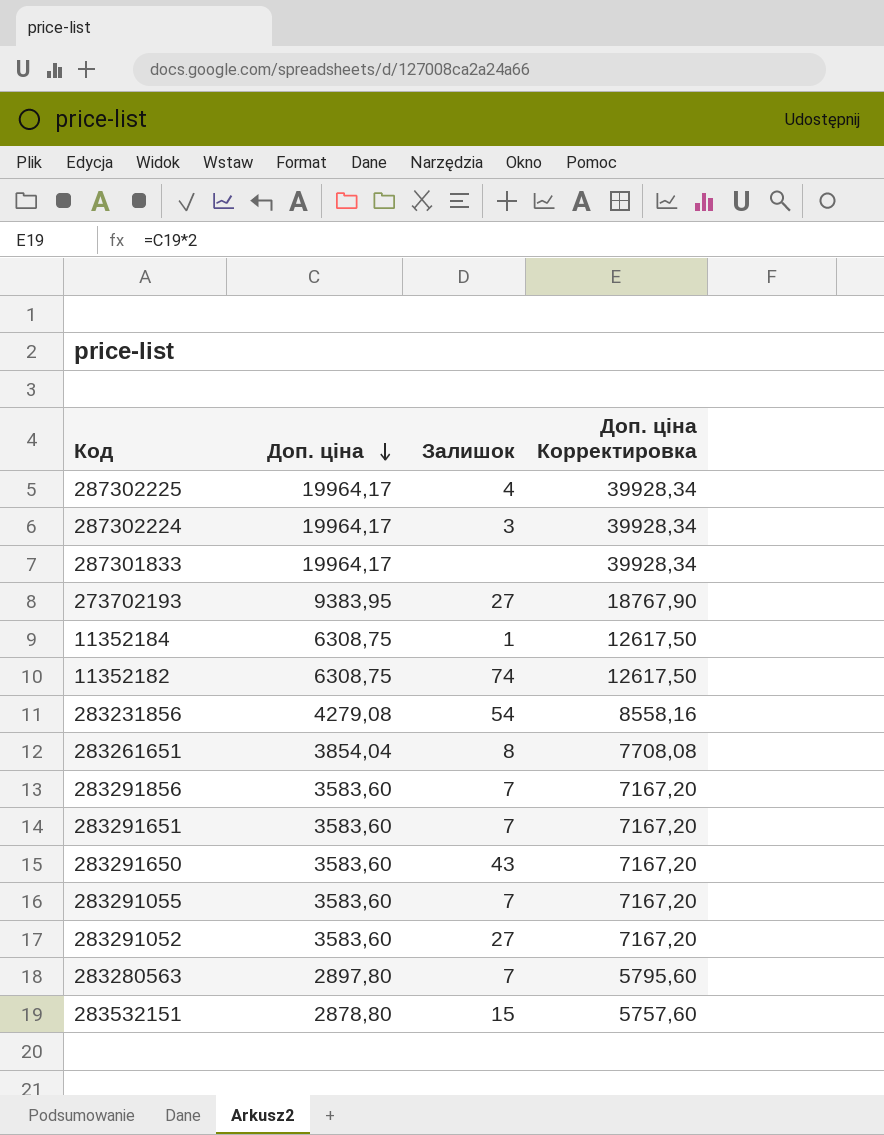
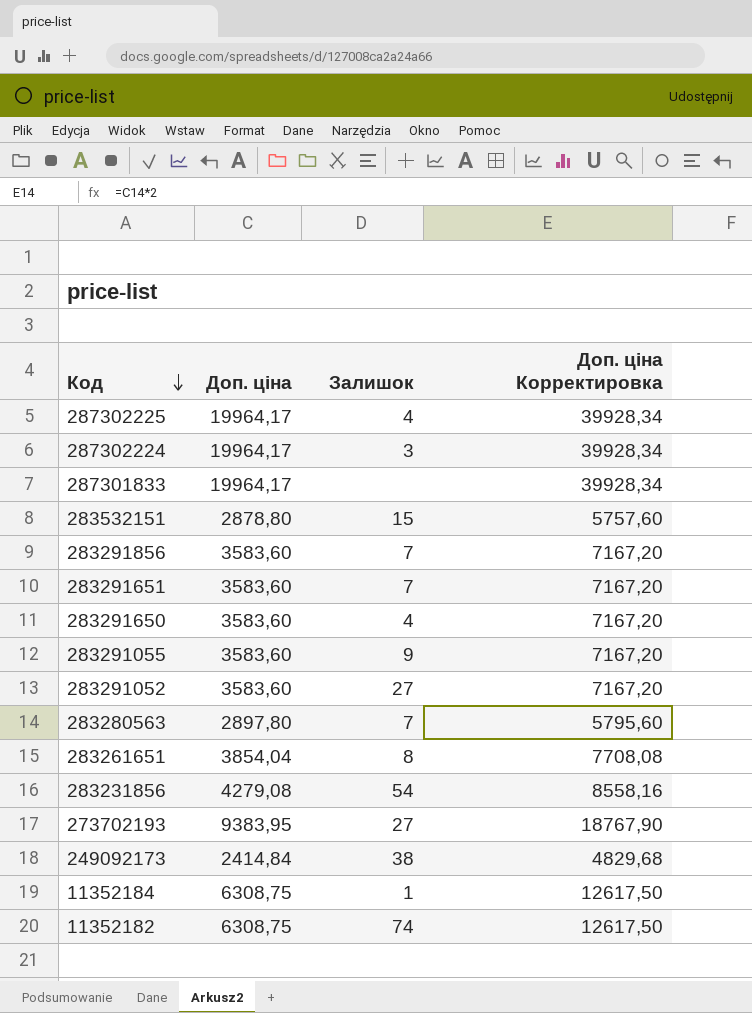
row order: Доп. ціна descending -> Код descending
283291650 | Залишок: 43 -> 4
283291055 | Залишок: 7 -> 9
row 249092173: none -> 2414,84 | 38 | 4829,68

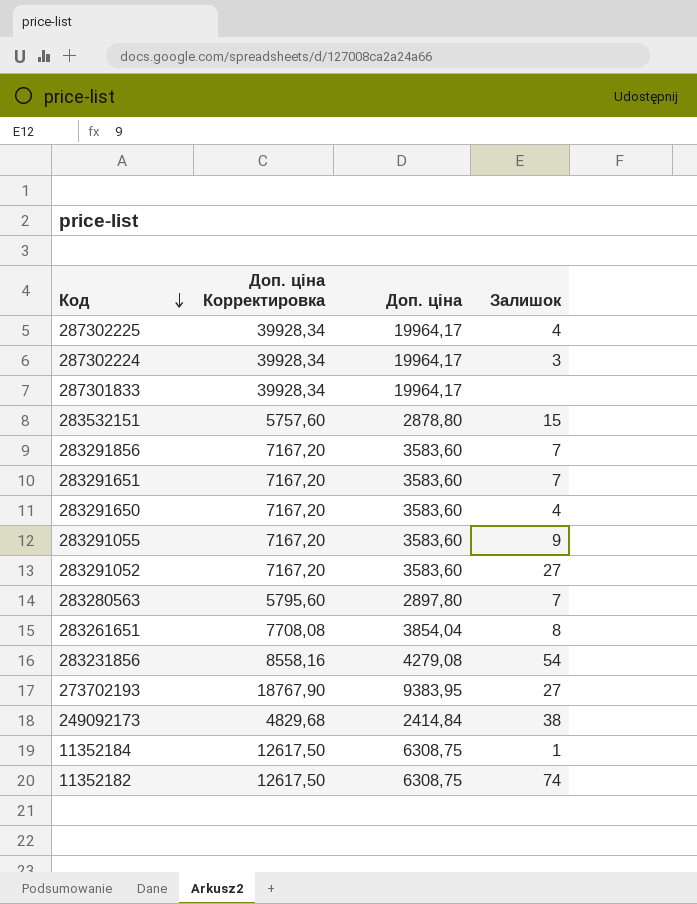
column Доп. ціна Корректировка | position: 4 -> 2

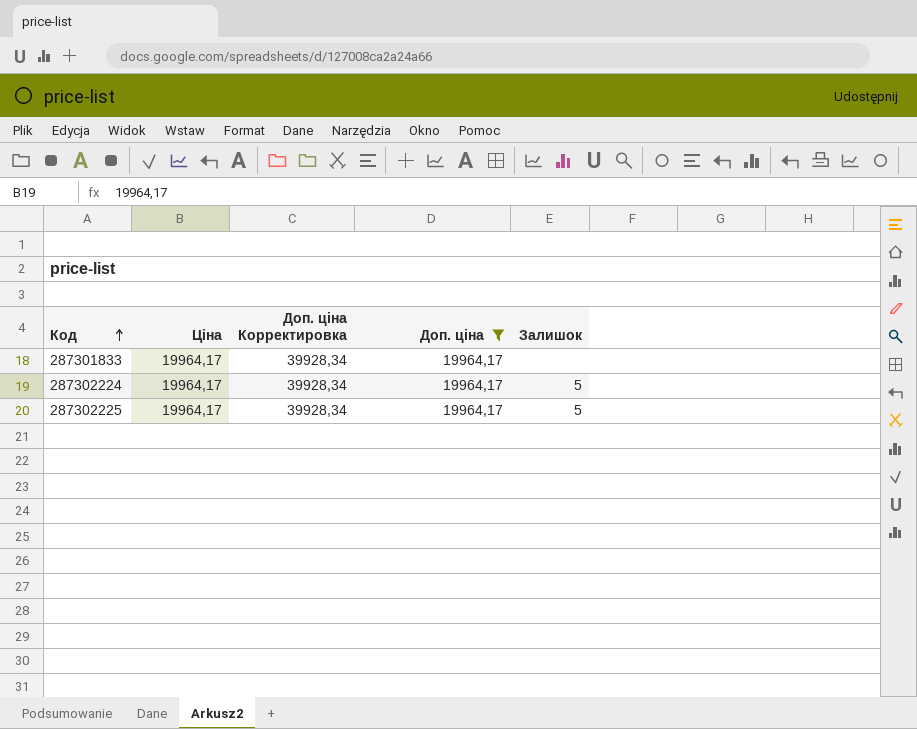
filter: none -> Доп. ціна = 19964,17
row order: Код descending -> Код ascending
column Ціна | position: none -> 2
287302224 | Залишок: 3 -> 5
287302225 | Залишок: 4 -> 5

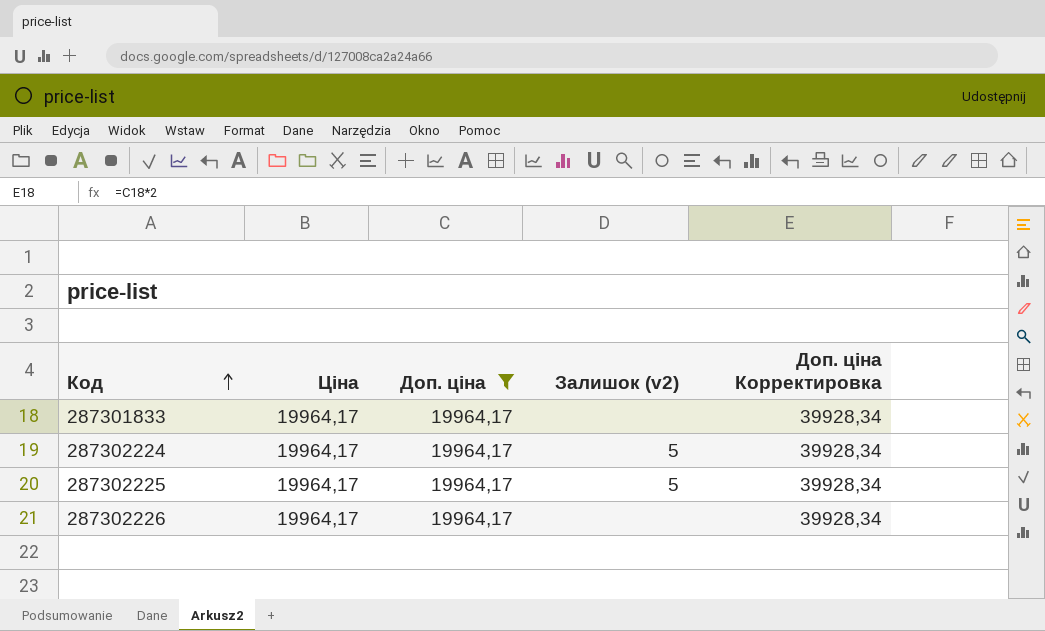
column name: Залишок -> Залишок (v2)
column Доп. ціна Корректировка | position: 3 -> 5
row 287302226: none -> 19964,17 | 19964,17 | none | 39928,34

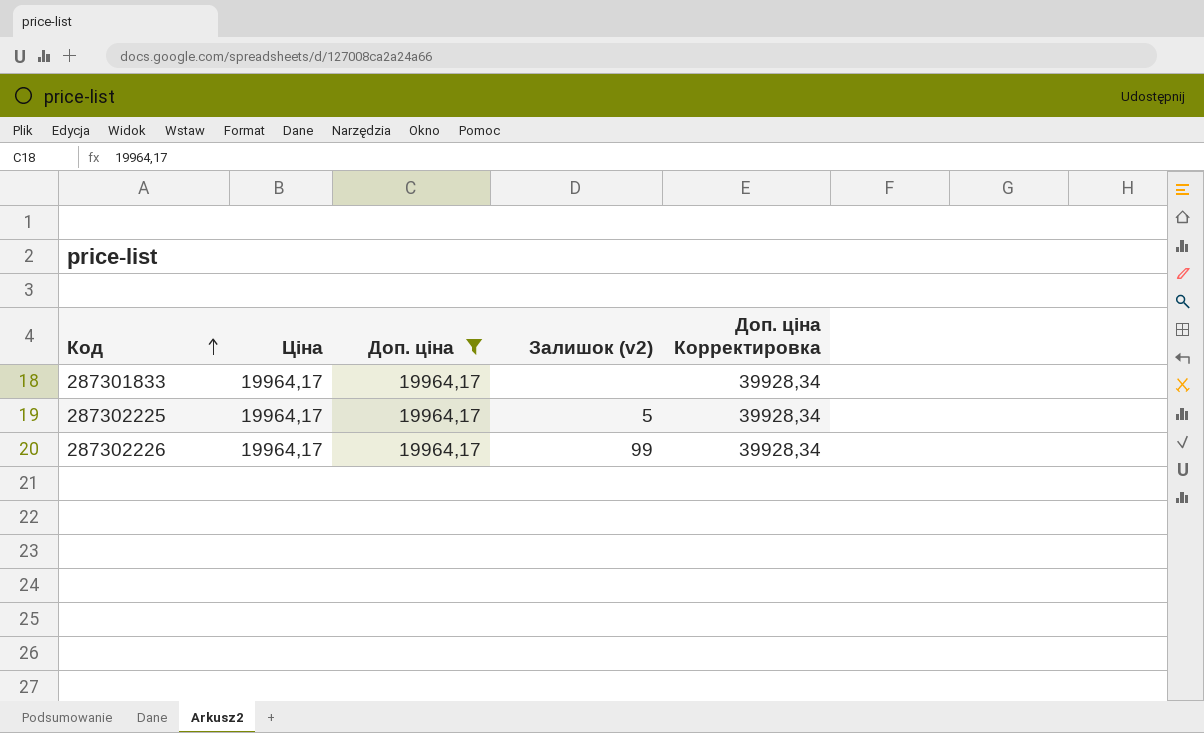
row 287302224: 19964,17 | 19964,17 | 5 | 39928,34 -> none
287302226 | Залишок (v2): none -> 99

